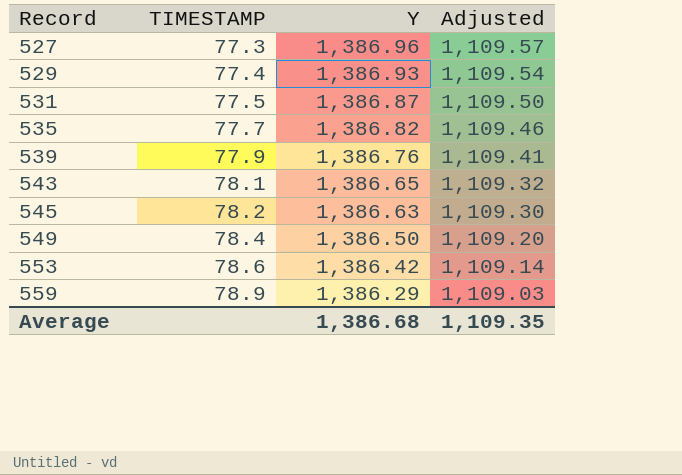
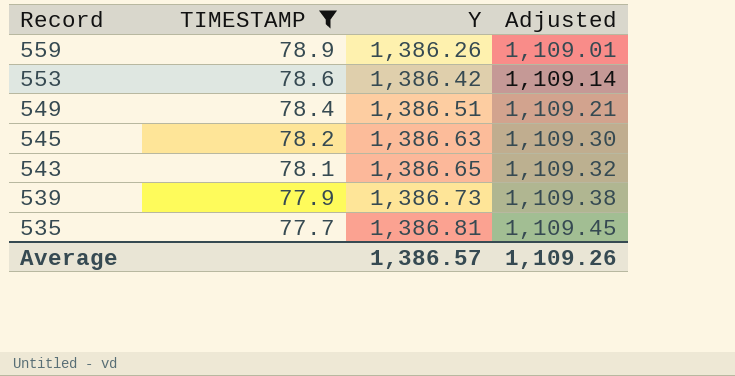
filter: none -> TIMESTAMP >= 77.7
row order: Record ascending -> Record descending
559 | Y: 1,386.29 -> 1,386.26
559 | Adjusted: 1,109.03 -> 1,109.01
549 | Y: 1,386.50 -> 1,386.51
549 | Adjusted: 1,109.20 -> 1,109.21
539 | Y: 1,386.76 -> 1,386.73
539 | Adjusted: 1,109.41 -> 1,109.38
535 | Y: 1,386.82 -> 1,386.81
535 | Adjusted: 1,109.46 -> 1,109.45
Average | Y: 1,386.68 -> 1,386.57
Average | Adjusted: 1,109.35 -> 1,109.26

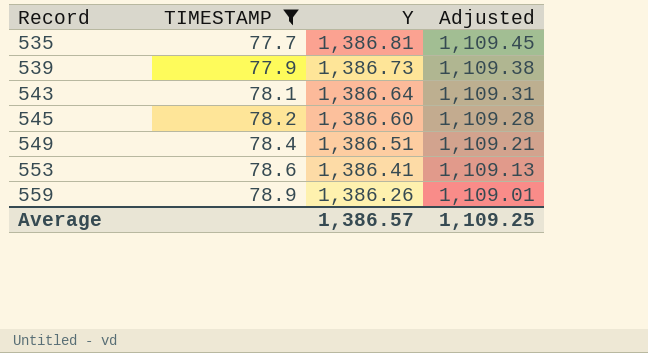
row order: Record descending -> Record ascending
543 | Y: 1,386.65 -> 1,386.64
543 | Adjusted: 1,109.32 -> 1,109.31
545 | Y: 1,386.63 -> 1,386.60
545 | Adjusted: 1,109.30 -> 1,109.28
553 | Y: 1,386.42 -> 1,386.41
553 | Adjusted: 1,109.14 -> 1,109.13
Average | Adjusted: 1,109.26 -> 1,109.25

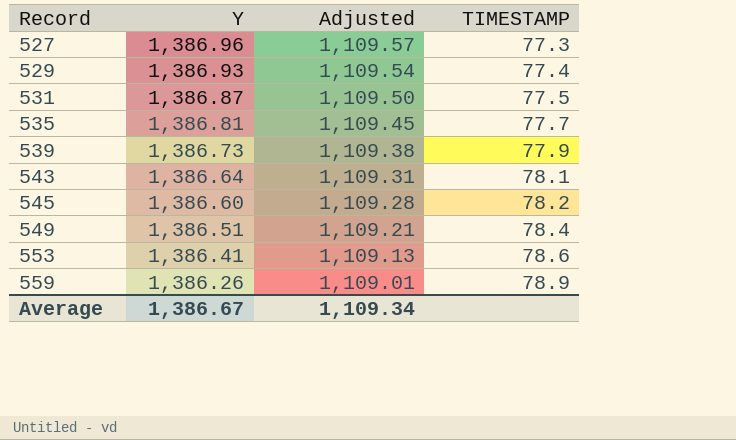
filter: TIMESTAMP >= 77.7 -> none
column TIMESTAMP | position: 2 -> 4
Average | Y: 1,386.57 -> 1,386.67
Average | Adjusted: 1,109.25 -> 1,109.34

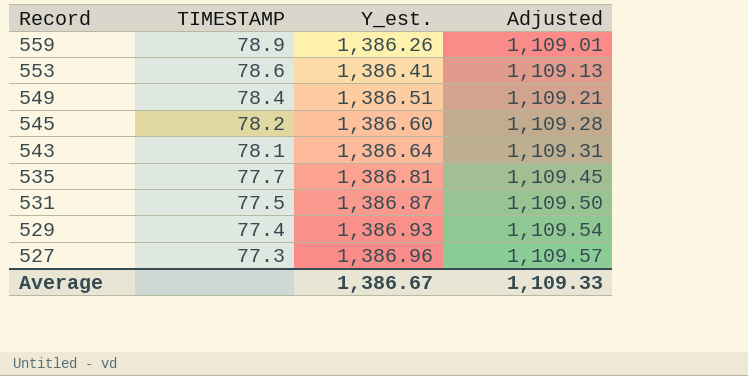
row order: Record ascending -> Record descending
column TIMESTAMP | position: 4 -> 2
column name: Y -> Y_est.
row 539: 1,386.73 | 1,109.38 | 77.9 -> none
Average | Adjusted: 1,109.34 -> 1,109.33

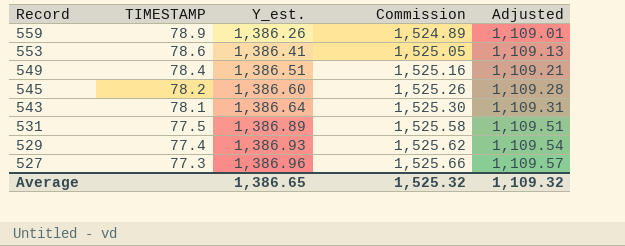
column Commission | formula: none -> [Y_est.] * 1.1
row 535: 77.7 | 1,386.81 | 1,109.45 -> none
531 | Y_est.: 1,386.87 -> 1,386.89
531 | Adjusted: 1,109.50 -> 1,109.51
Average | Y_est.: 1,386.67 -> 1,386.65
Average | Adjusted: 1,109.33 -> 1,109.32

